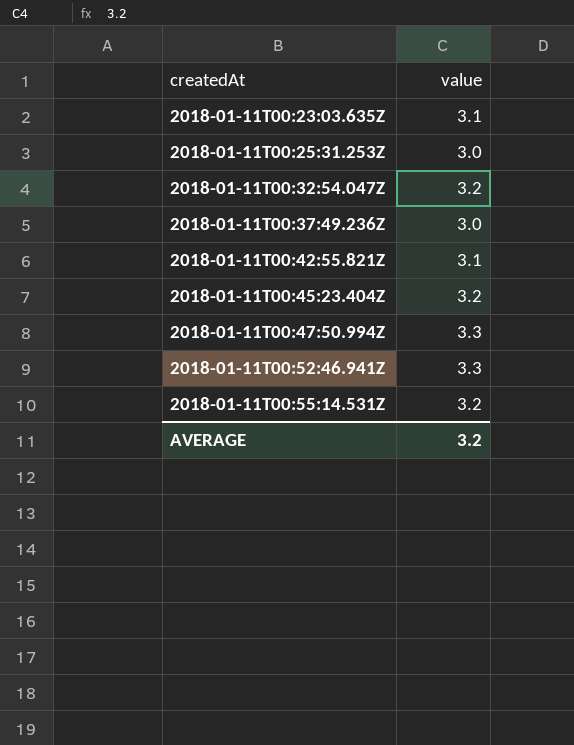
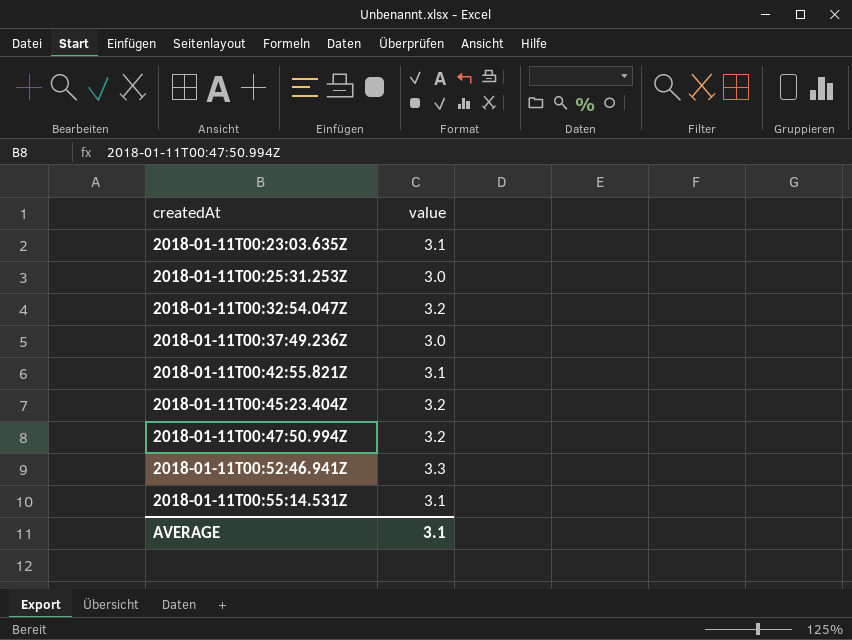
2018-01-11T00:47:50.994Z | value: 3.3 -> 3.2
2018-01-11T00:55:14.531Z | value: 3.2 -> 3.1
AVERAGE | value: 3.2 -> 3.1

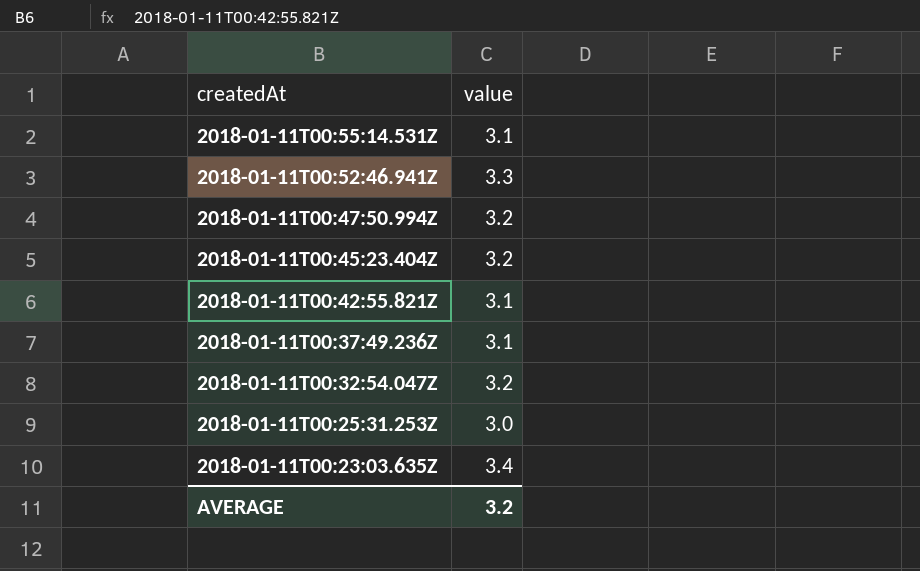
row order: createdAt ascending -> createdAt descending
2018-01-11T00:37:49.236Z | value: 3.0 -> 3.1
2018-01-11T00:23:03.635Z | value: 3.1 -> 3.4
AVERAGE | value: 3.1 -> 3.2

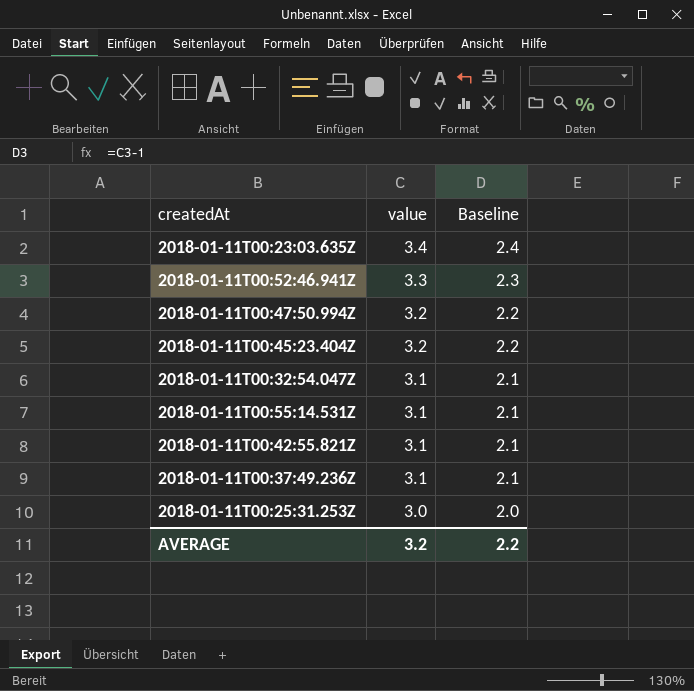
row order: createdAt descending -> value descending
column Baseline | formula: none -> [value] - 1
2018-01-11T00:32:54.047Z | value: 3.2 -> 3.1

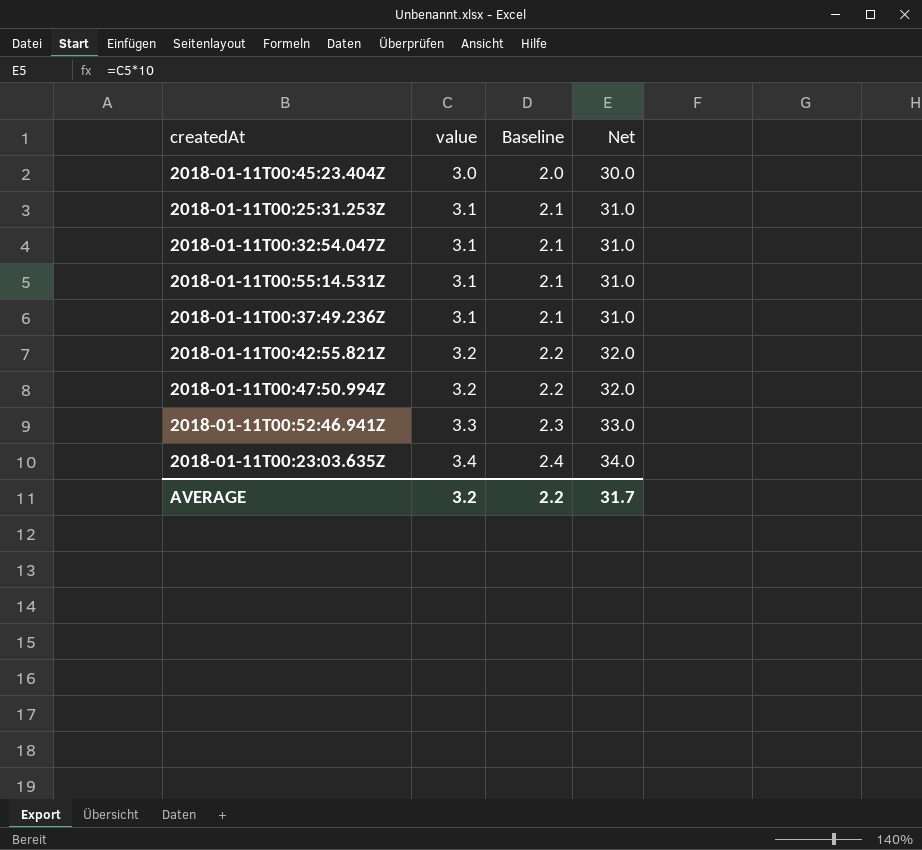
row order: value descending -> value ascending
column Net | formula: none -> [value] * 10
2018-01-11T00:45:23.404Z | value: 3.2 -> 3.0
2018-01-11T00:45:23.404Z | Baseline: 2.2 -> 2.0
2018-01-11T00:25:31.253Z | value: 3.0 -> 3.1
2018-01-11T00:25:31.253Z | Baseline: 2.0 -> 2.1
2018-01-11T00:42:55.821Z | value: 3.1 -> 3.2
2018-01-11T00:42:55.821Z | Baseline: 2.1 -> 2.2

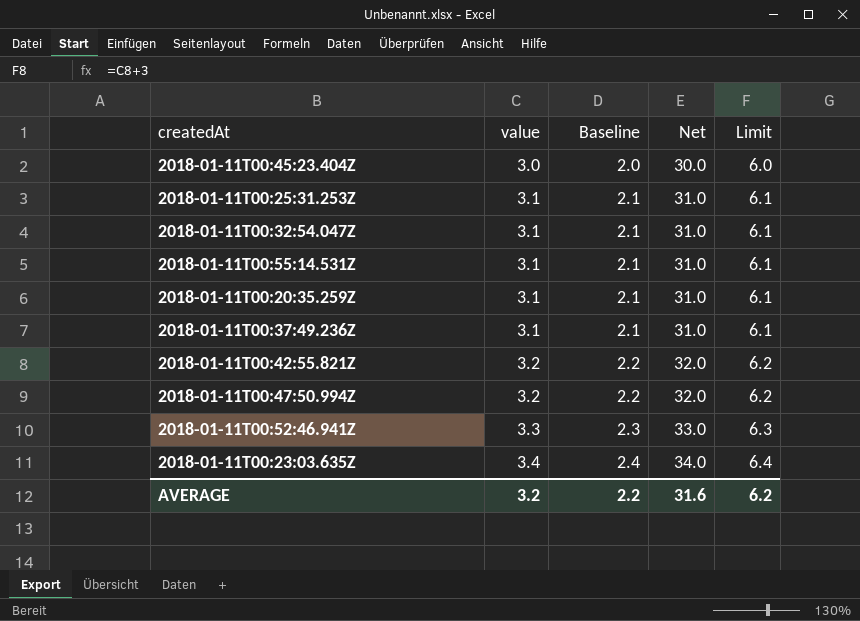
column Limit | formula: none -> [value] + 3
row 2018-01-11T00:20:35.259Z: none -> 3.1 | 2.1 | 31.0 | 6.1
AVERAGE | Net: 31.7 -> 31.6

